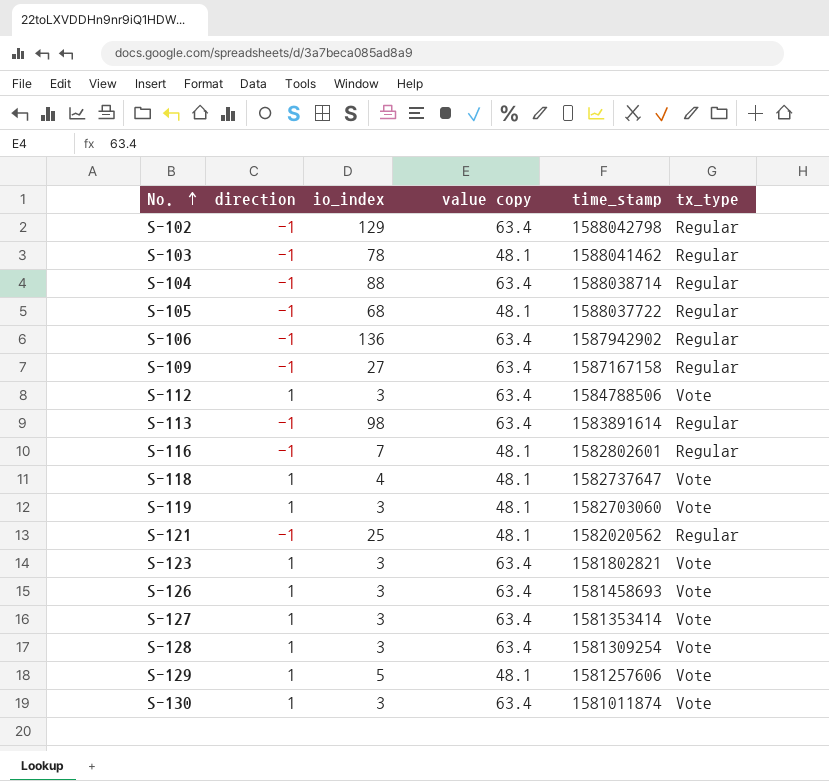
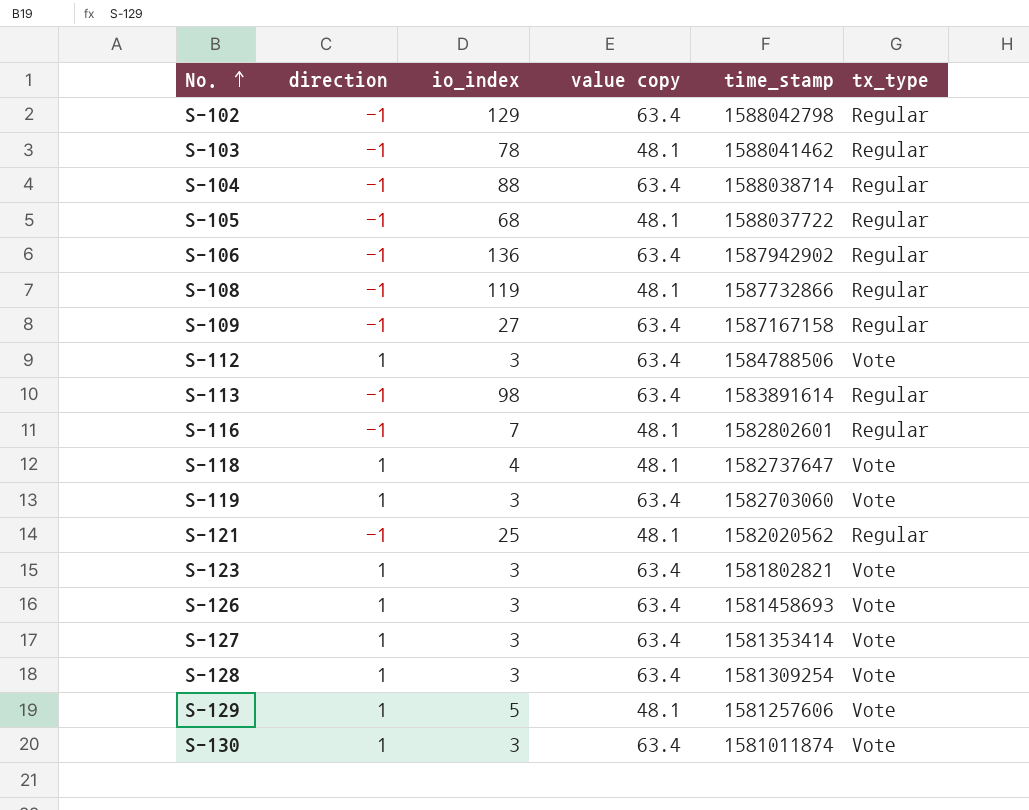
row S-108: none -> -1 | 119 | 48.1 | 1587732866 | Regular
S-119 | value copy: 48.1 -> 63.4

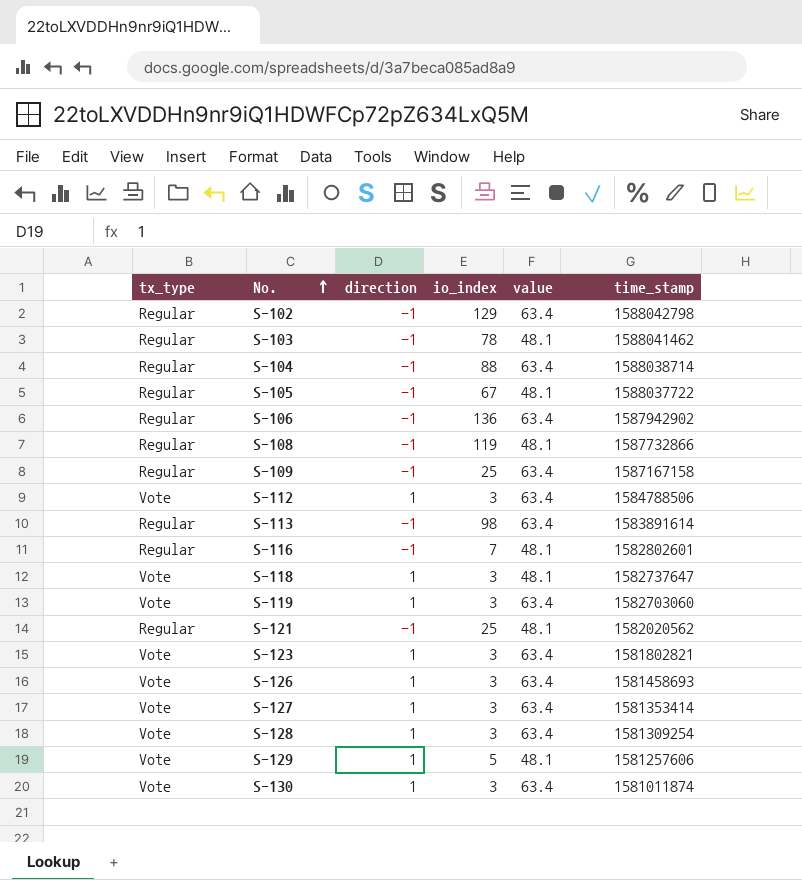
column tx_type | position: 6 -> 1
column name: value copy -> value
S-105 | io_index: 68 -> 67
S-109 | io_index: 27 -> 25
S-118 | io_index: 4 -> 3

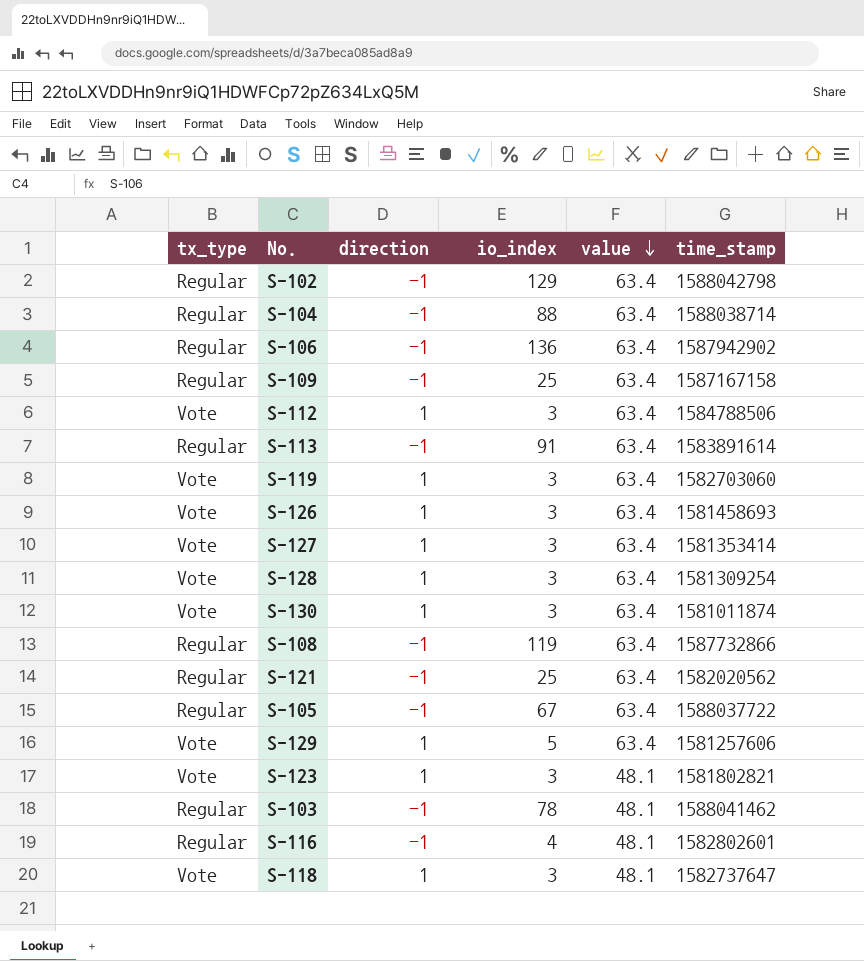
row order: No. ascending -> value descending
S-113 | io_index: 98 -> 91
S-108 | value: 48.1 -> 63.4
S-121 | value: 48.1 -> 63.4
S-105 | value: 48.1 -> 63.4
S-129 | value: 48.1 -> 63.4
S-123 | value: 63.4 -> 48.1
S-116 | io_index: 7 -> 4

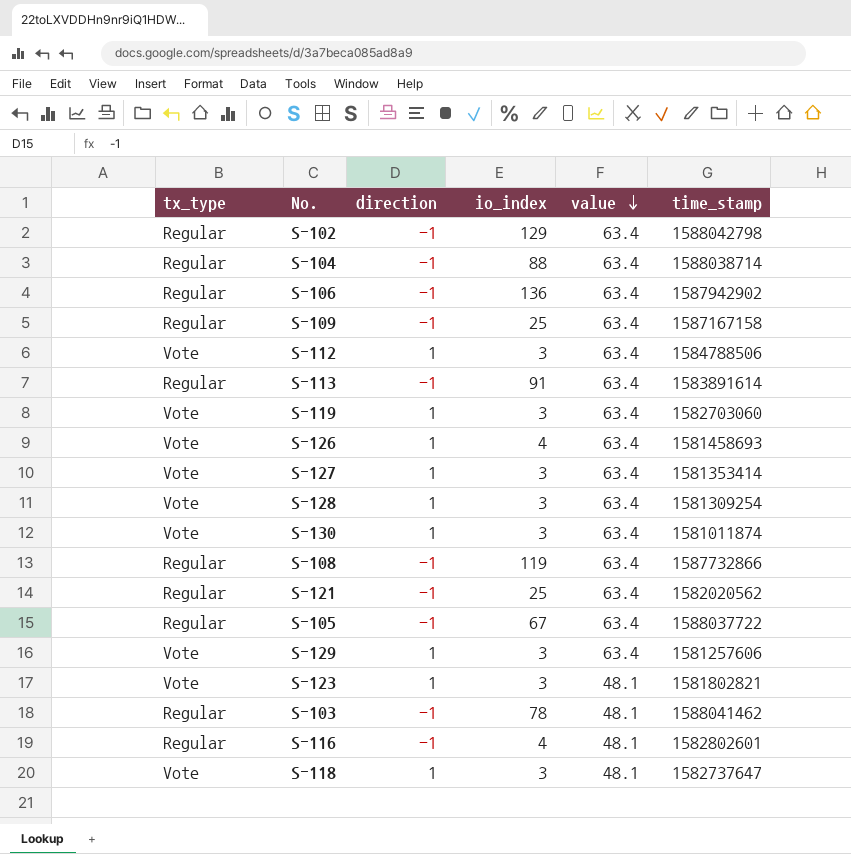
S-126 | io_index: 3 -> 4
S-129 | io_index: 5 -> 3

